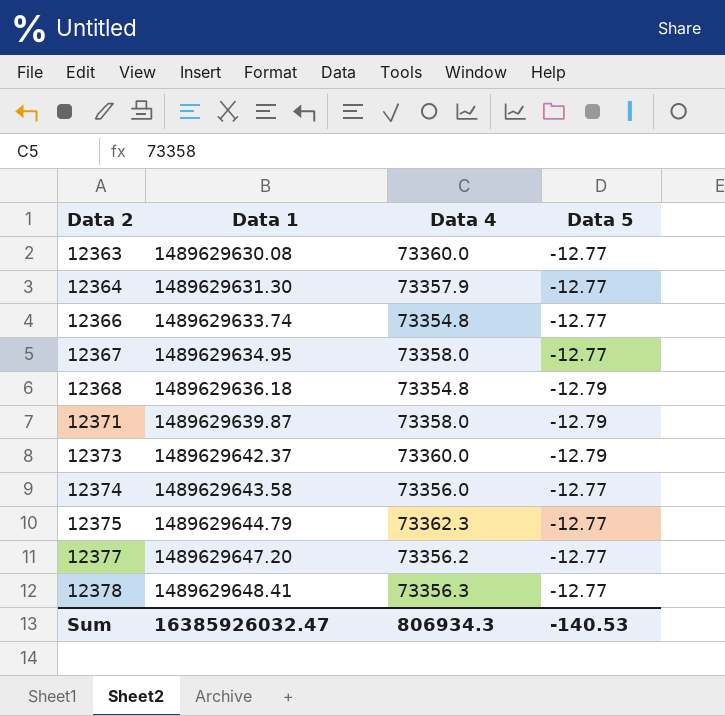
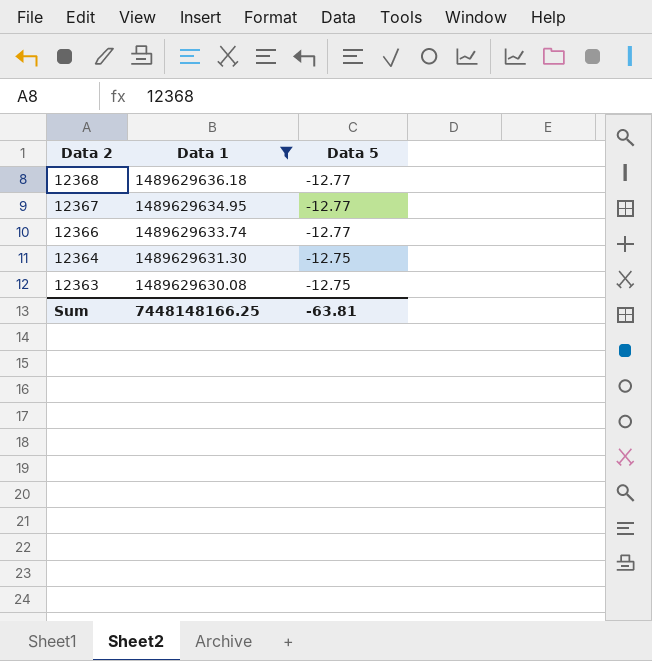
filter: none -> Data 1 <= 1489629636.18
row order: Data 2 ascending -> Data 2 descending
column Data 4 | position: 3 -> none
12368 | Data 5: -12.79 -> -12.77
12364 | Data 5: -12.77 -> -12.75
12363 | Data 5: -12.77 -> -12.75
Sum | Data 1: 16385926032.47 -> 7448148166.25
Sum | Data 5: -140.53 -> -63.81

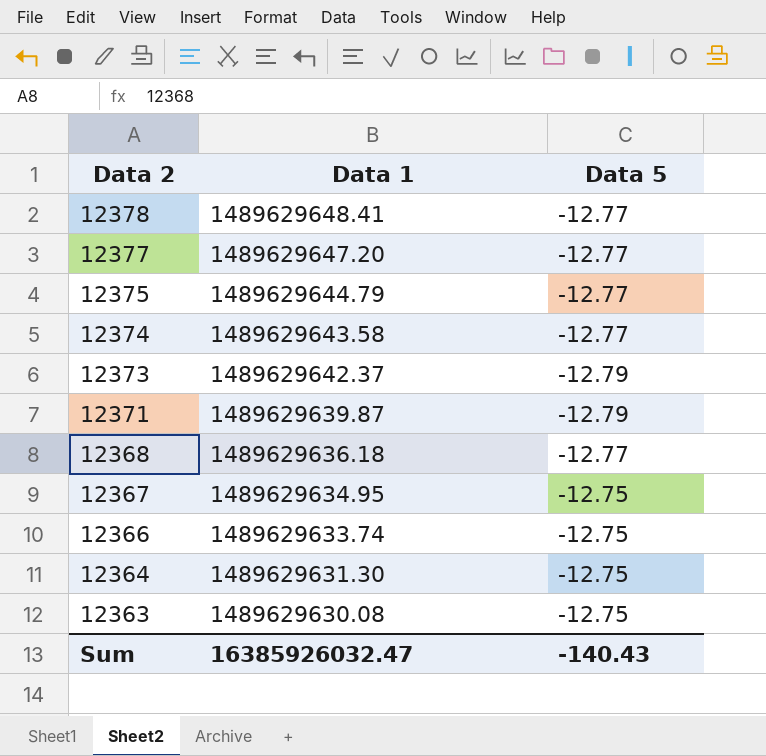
filter: Data 1 <= 1489629636.18 -> none
12367 | Data 5: -12.77 -> -12.75
12366 | Data 5: -12.77 -> -12.75
Sum | Data 1: 7448148166.25 -> 16385926032.47
Sum | Data 5: -63.81 -> -140.43

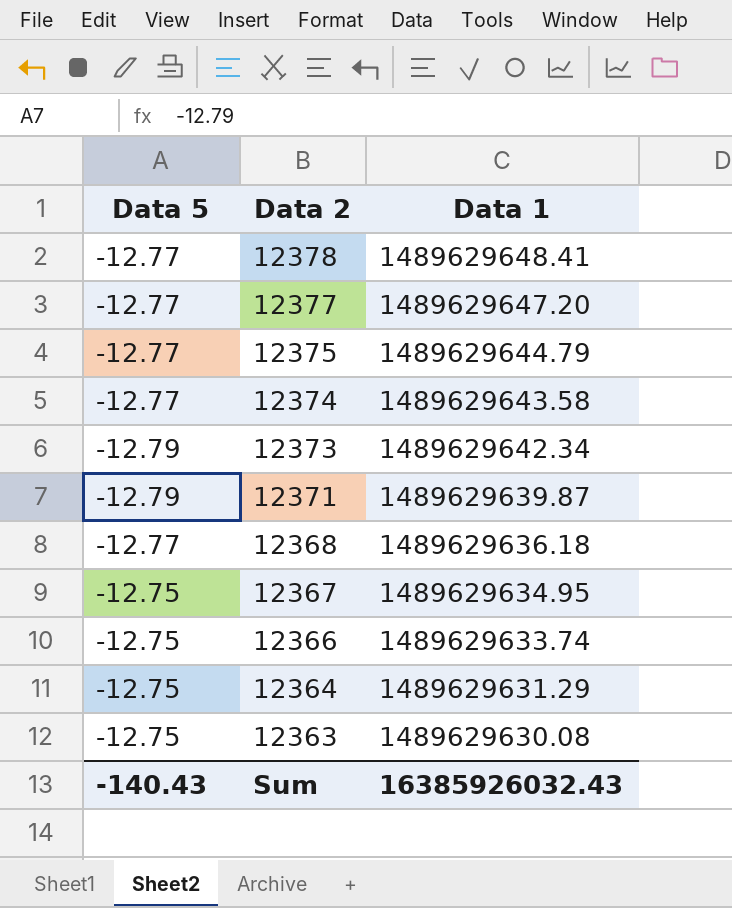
column Data 5 | position: 3 -> 1
12373 | Data 1: 1489629642.37 -> 1489629642.34
12364 | Data 1: 1489629631.30 -> 1489629631.29
Sum | Data 1: 16385926032.47 -> 16385926032.43

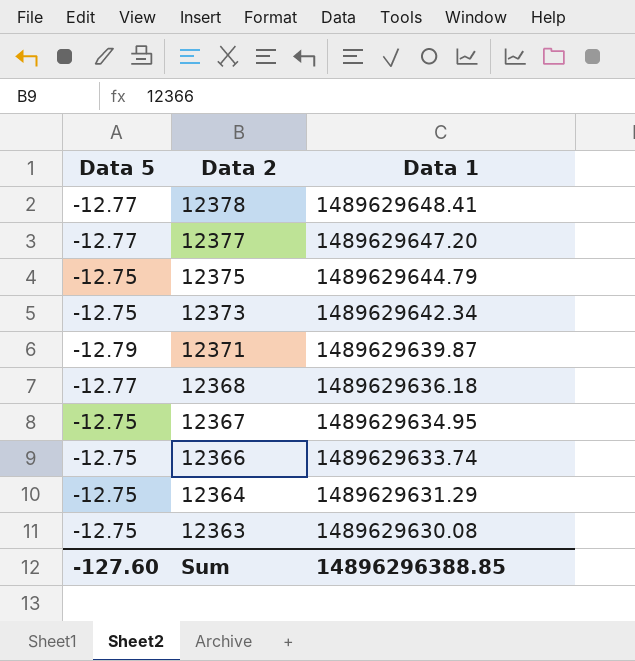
row 12374: -12.77 | 1489629643.58 -> none
12375 | Data 5: -12.77 -> -12.75
12373 | Data 5: -12.79 -> -12.75
Sum | Data 5: -140.43 -> -127.60
Sum | Data 1: 16385926032.43 -> 14896296388.85

